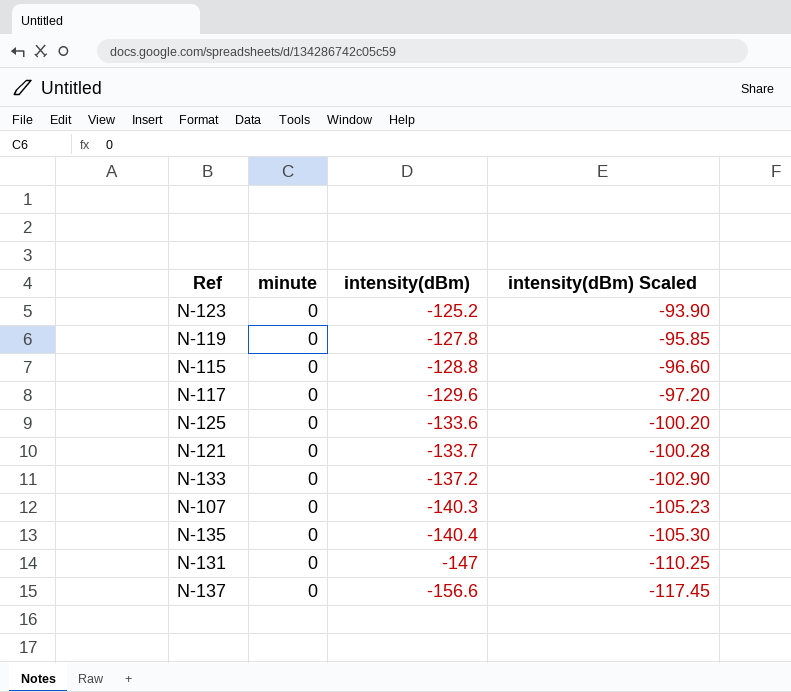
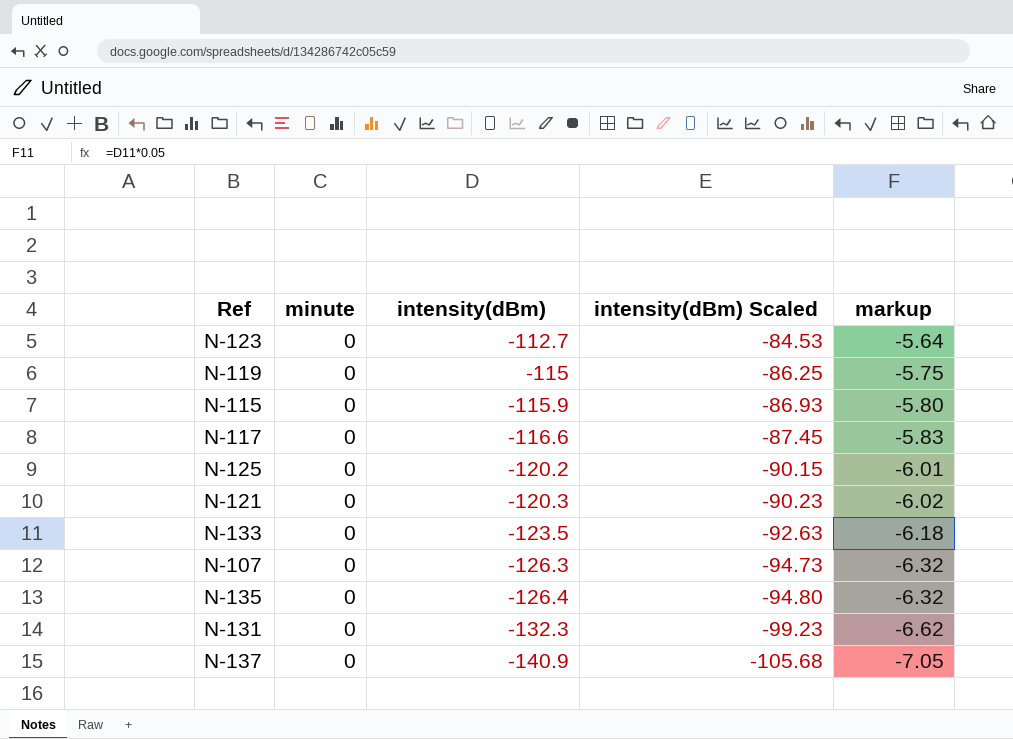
column markup | formula: none -> [intensity(dBm)] * 0.05
N-123 | intensity(dBm): -125.2 -> -112.7
N-123 | intensity(dBm) Scaled: -93.90 -> -84.53
N-119 | intensity(dBm): -127.8 -> -115
N-119 | intensity(dBm) Scaled: -95.85 -> -86.25
N-115 | intensity(dBm): -128.8 -> -115.9
N-115 | intensity(dBm) Scaled: -96.60 -> -86.93
N-117 | intensity(dBm): -129.6 -> -116.6
N-117 | intensity(dBm) Scaled: -97.20 -> -87.45
N-125 | intensity(dBm): -133.6 -> -120.2
N-125 | intensity(dBm) Scaled: -100.20 -> -90.15
N-121 | intensity(dBm): -133.7 -> -120.3
N-121 | intensity(dBm) Scaled: -100.28 -> -90.23
N-133 | intensity(dBm): -137.2 -> -123.5
N-133 | intensity(dBm) Scaled: -102.90 -> -92.63
N-107 | intensity(dBm): -140.3 -> -126.3
N-107 | intensity(dBm) Scaled: -105.23 -> -94.73
N-135 | intensity(dBm): -140.4 -> -126.4
N-135 | intensity(dBm) Scaled: -105.30 -> -94.80
N-131 | intensity(dBm): -147 -> -132.3
N-131 | intensity(dBm) Scaled: -110.25 -> -99.23
N-137 | intensity(dBm): -156.6 -> -140.9
N-137 | intensity(dBm) Scaled: -117.45 -> -105.68

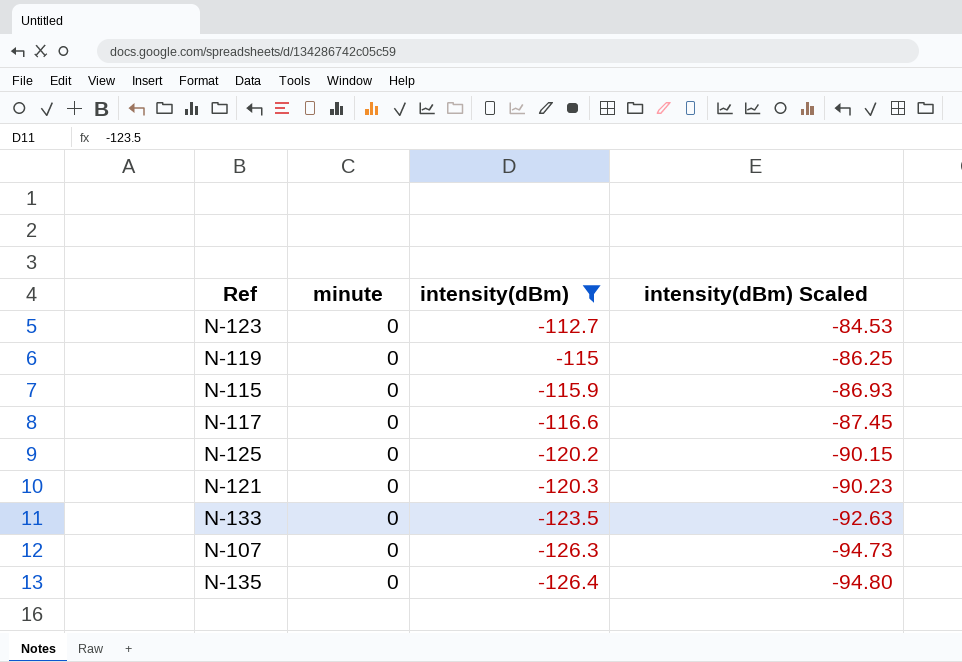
filter: none -> intensity(dBm) >= -126.4
column markup | formula: [intensity(dBm)] * 0.05 -> none

